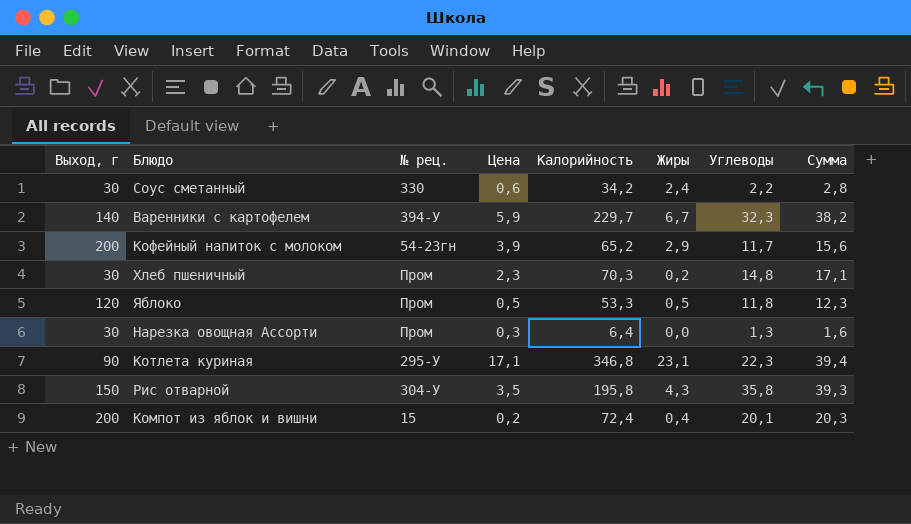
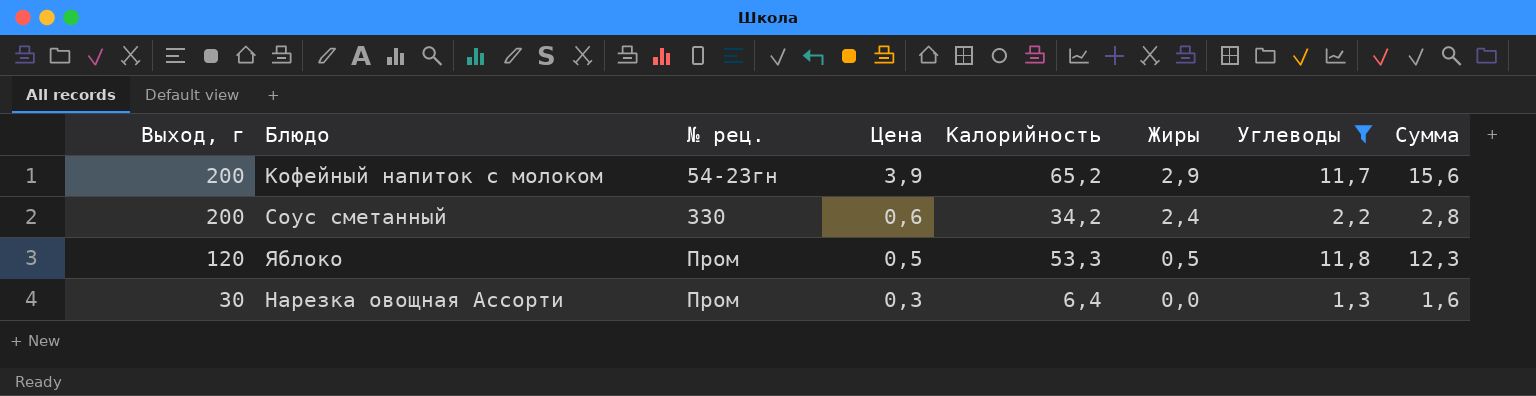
filter: none -> Углеводы <= 11,8
row order: none -> Выход, г descending
Соус сметанный | Выход, г: 30 -> 200

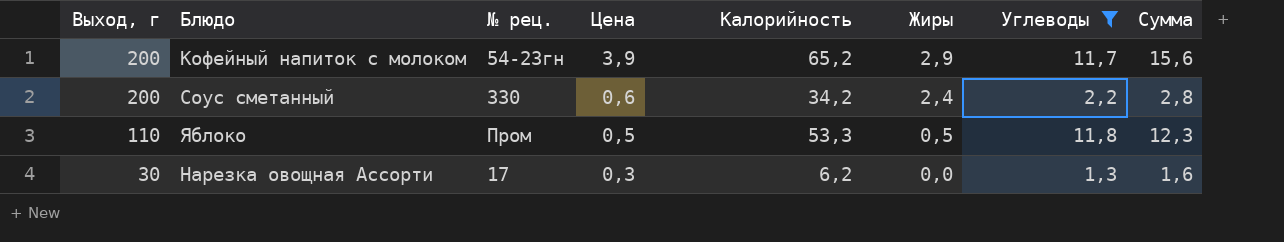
Яблоко | Выход, г: 120 -> 110
Нарезка овощная Ассорти | № рец.: Пром -> 17
Нарезка овощная Ассорти | Калорийность: 6,4 -> 6,2

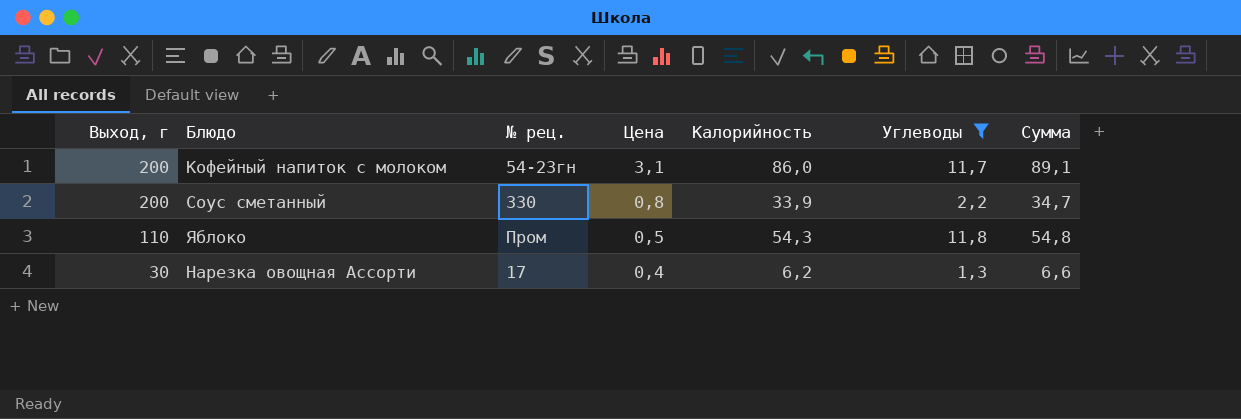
column Жиры | position: 6 -> none
column Сумма | formula: [Цена] + [Углеводы] -> [Цена] + [Калорийность]
Кофейный напиток с молоком | Цена: 3,9 -> 3,1
Кофейный напиток с молоком | Калорийность: 65,2 -> 86,0
Соус сметанный | Цена: 0,6 -> 0,8
Соус сметанный | Калорийность: 34,2 -> 33,9
Яблоко | Калорийность: 53,3 -> 54,3
Нарезка овощная Ассорти | Цена: 0,3 -> 0,4

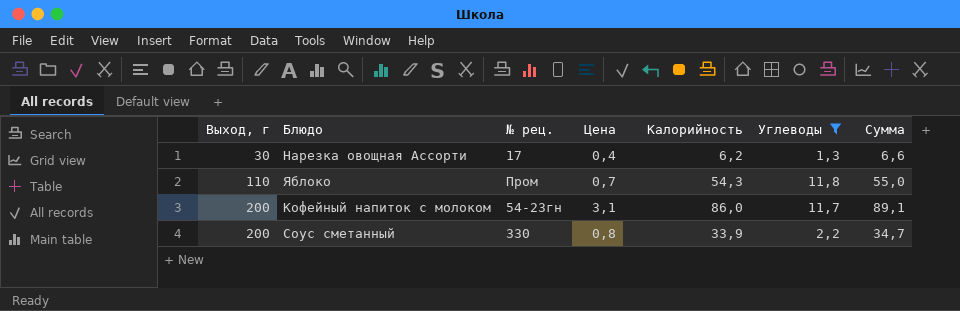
row order: Выход, г descending -> Выход, г ascending
Яблоко | Цена: 0,5 -> 0,7
Яблоко | Сумма: 54,8 -> 55,0

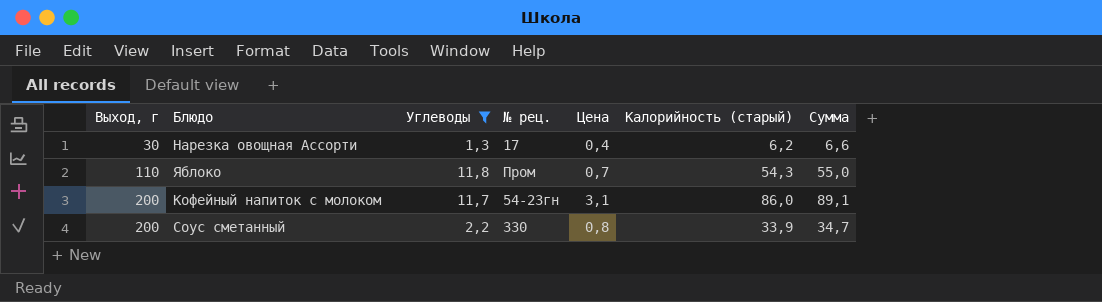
column Углеводы | position: 6 -> 3
column name: Калорийность -> Калорийность (старый)

